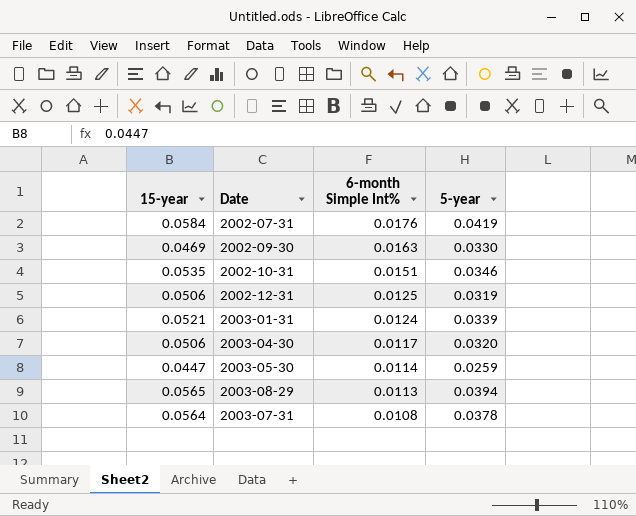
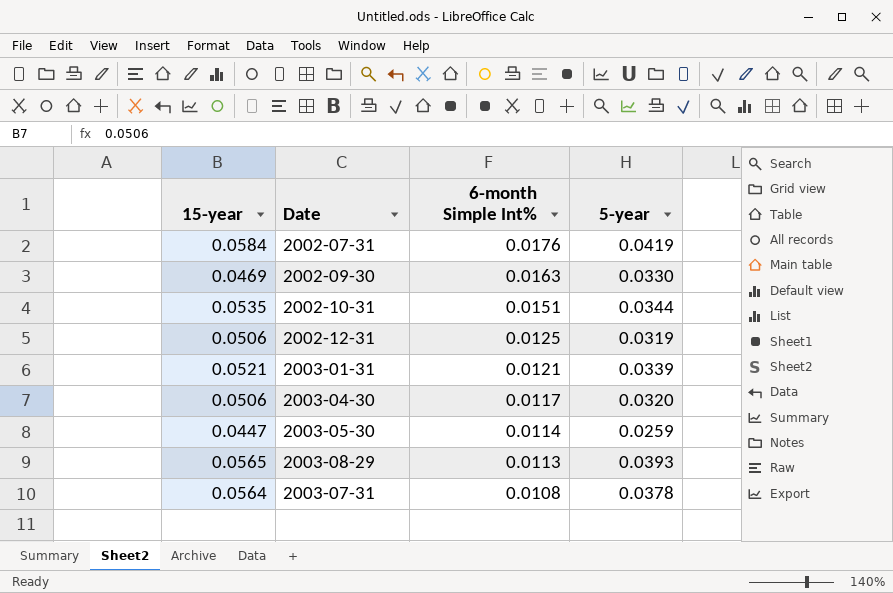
2002-10-31 | 5-year: 0.0346 -> 0.0344
2003-01-31 | 6-month Simple Int%: 0.0124 -> 0.0121
2003-08-29 | 5-year: 0.0394 -> 0.0393

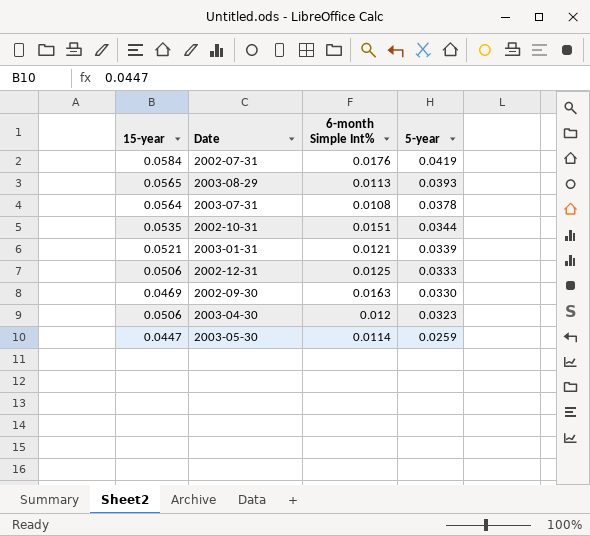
row order: 6-month Simple Int% descending -> 5-year descending
2002-12-31 | 5-year: 0.0319 -> 0.0333
2003-04-30 | 6-month Simple Int%: 0.0117 -> 0.012
2003-04-30 | 5-year: 0.0320 -> 0.0323

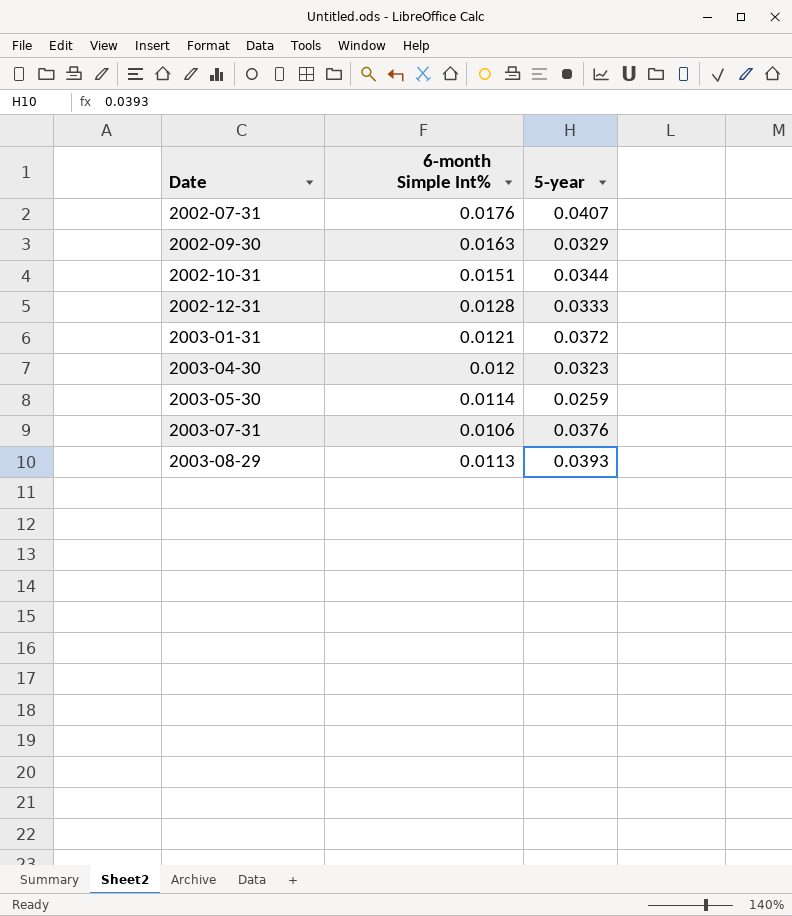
row order: 5-year descending -> Date ascending
column 15-year | position: 1 -> none
2002-07-31 | 5-year: 0.0419 -> 0.0407
2002-09-30 | 5-year: 0.0330 -> 0.0329
2002-12-31 | 6-month Simple Int%: 0.0125 -> 0.0128
2003-01-31 | 5-year: 0.0339 -> 0.0372
2003-07-31 | 6-month Simple Int%: 0.0108 -> 0.0106
2003-07-31 | 5-year: 0.0378 -> 0.0376

